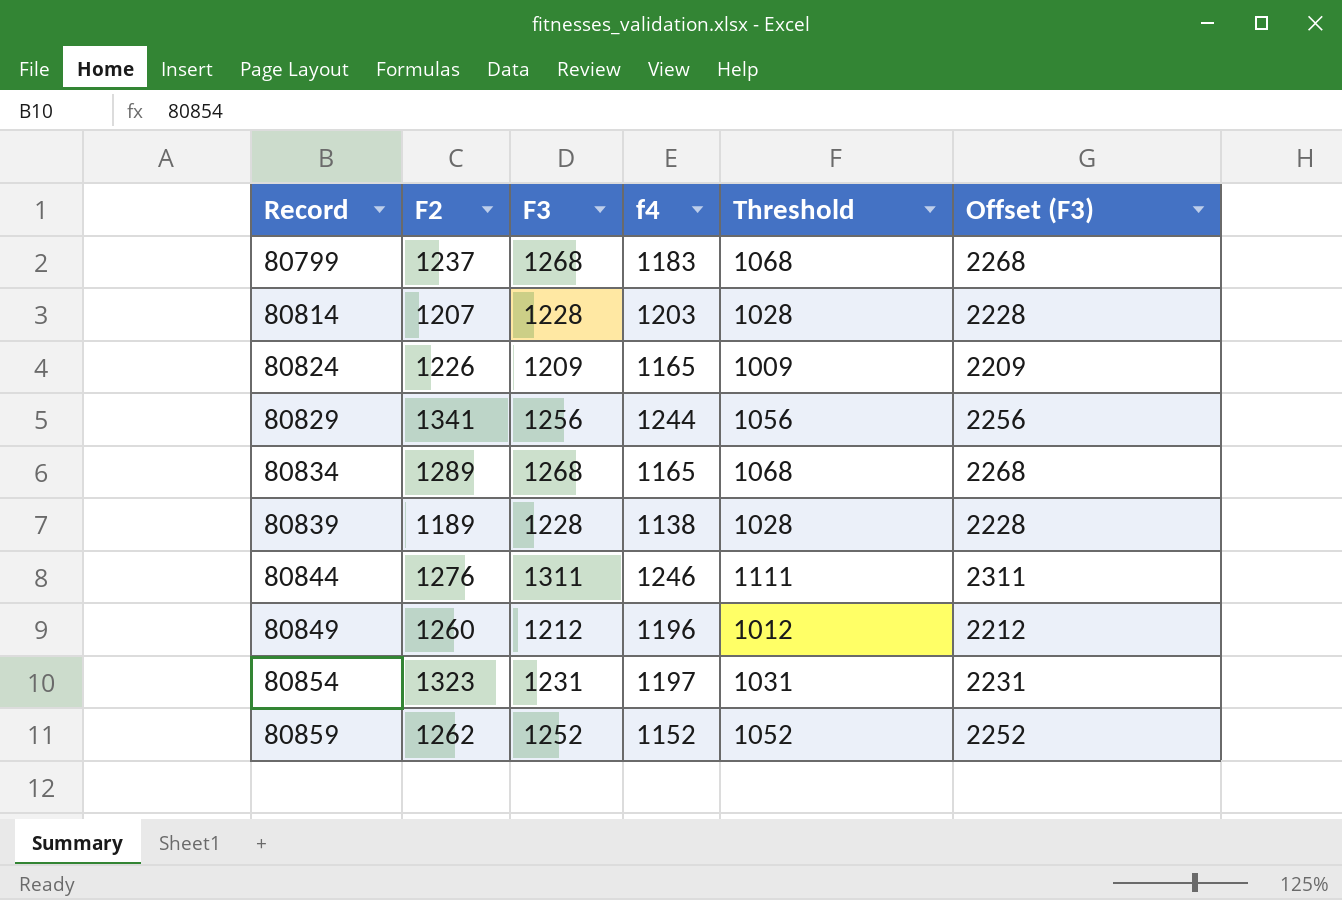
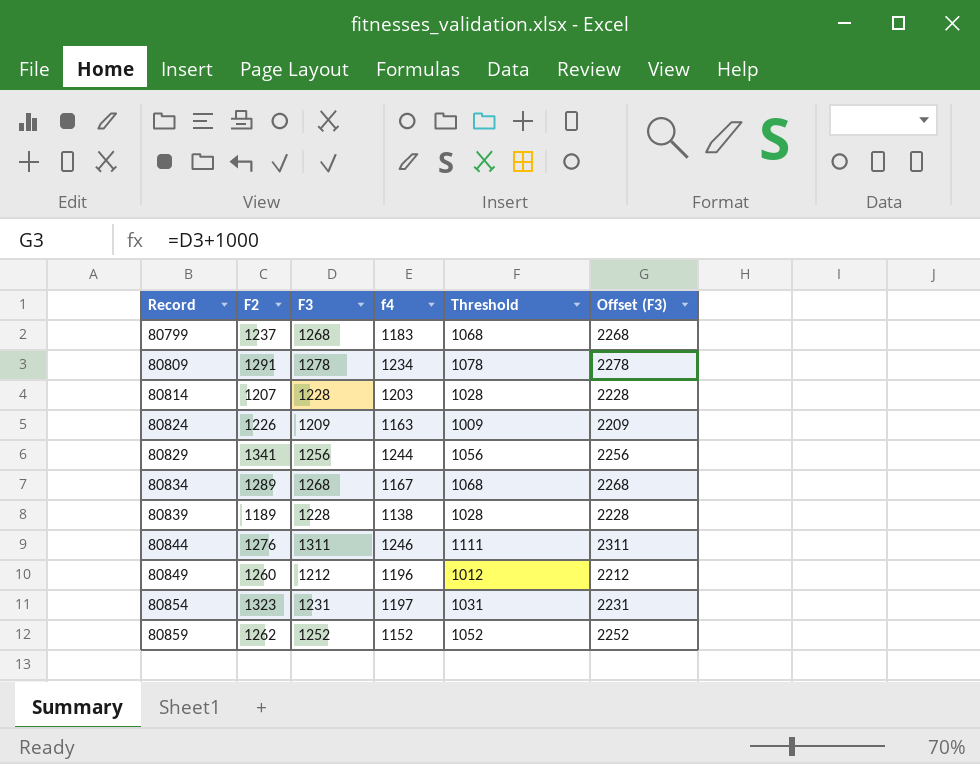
row 80809: none -> 1291 | 1278 | 1234 | 1078 | 2278
80824 | f4: 1165 -> 1163
80834 | f4: 1165 -> 1167

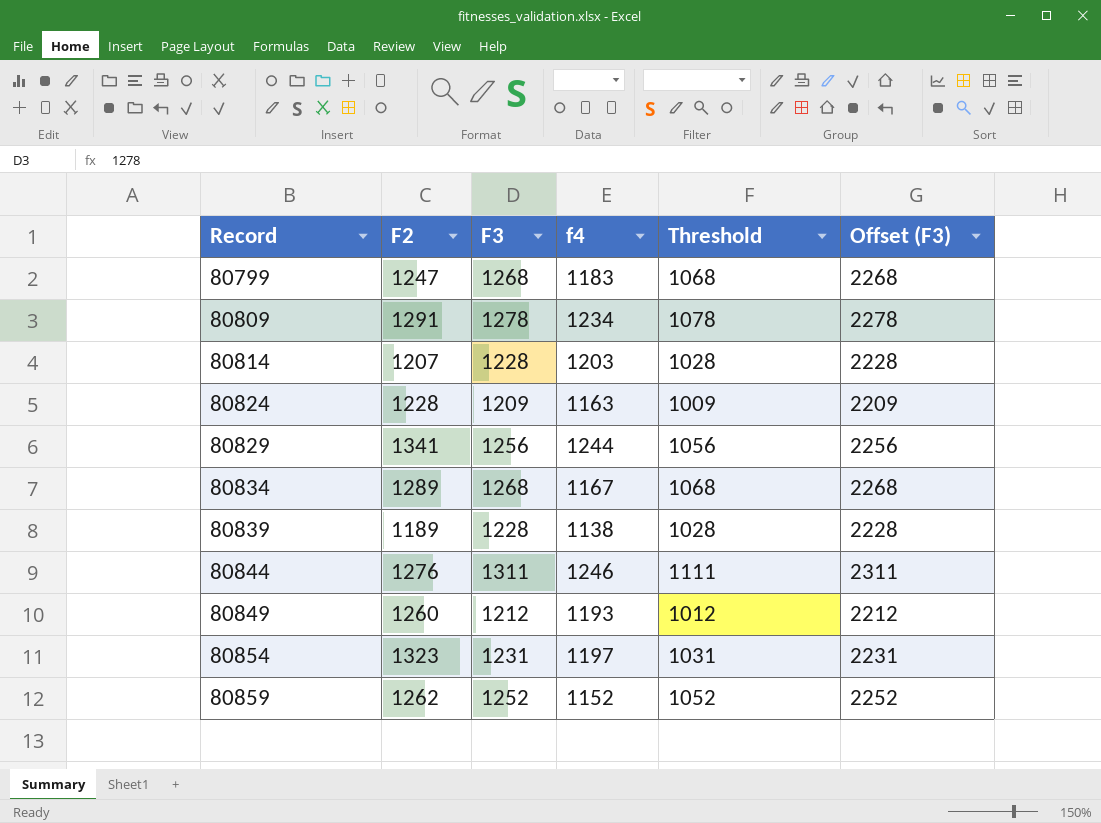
80799 | F2: 1237 -> 1247
80824 | F2: 1226 -> 1228
80849 | f4: 1196 -> 1193

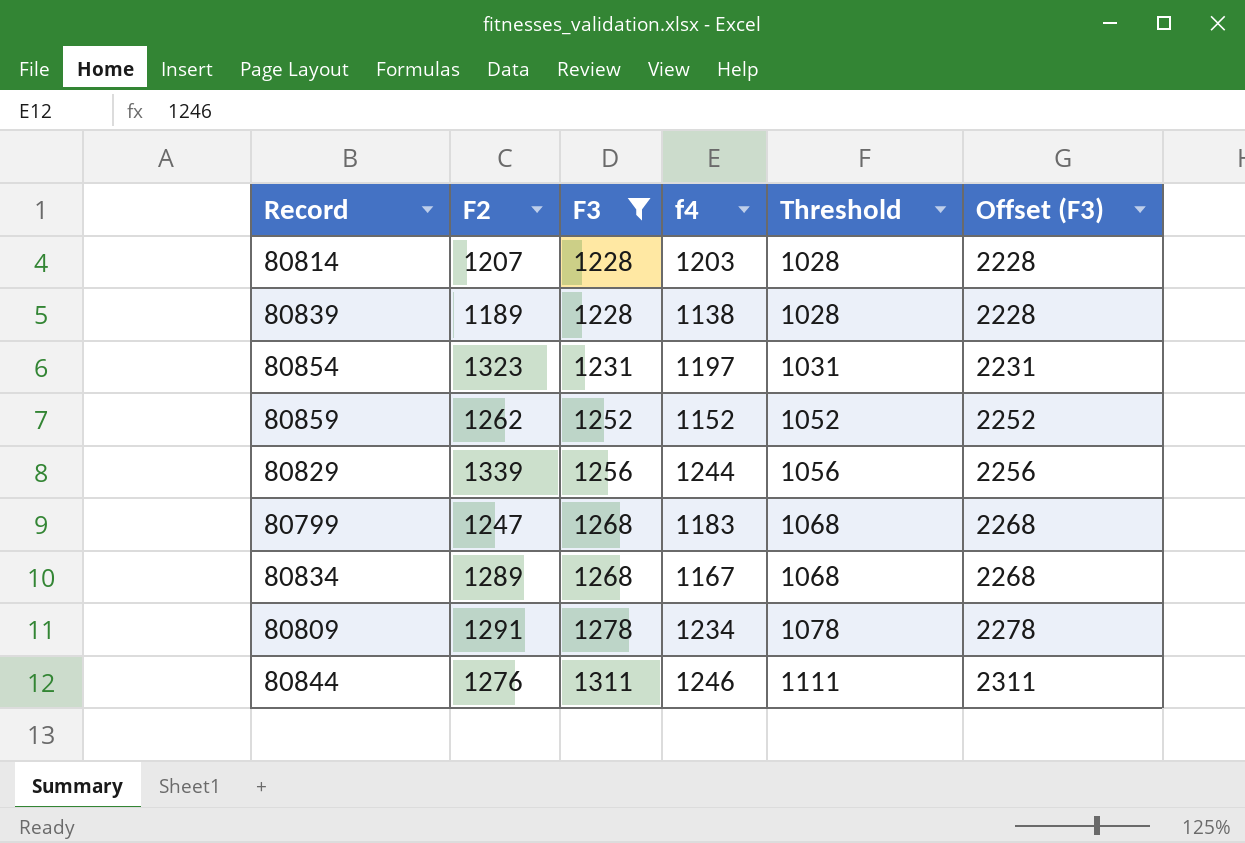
filter: none -> F3 >= 1228
row order: Record ascending -> F3 ascending
80829 | F2: 1341 -> 1339

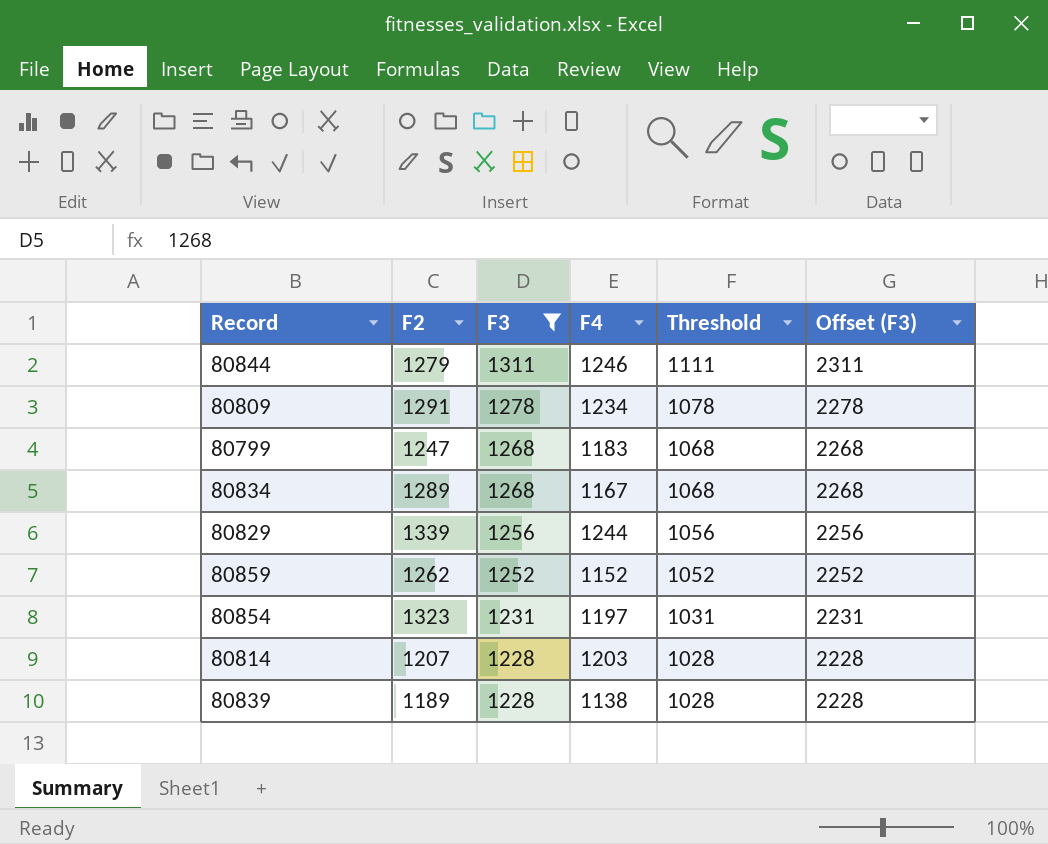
row order: F3 ascending -> F3 descending
column name: f4 -> F4
80844 | F2: 1276 -> 1279

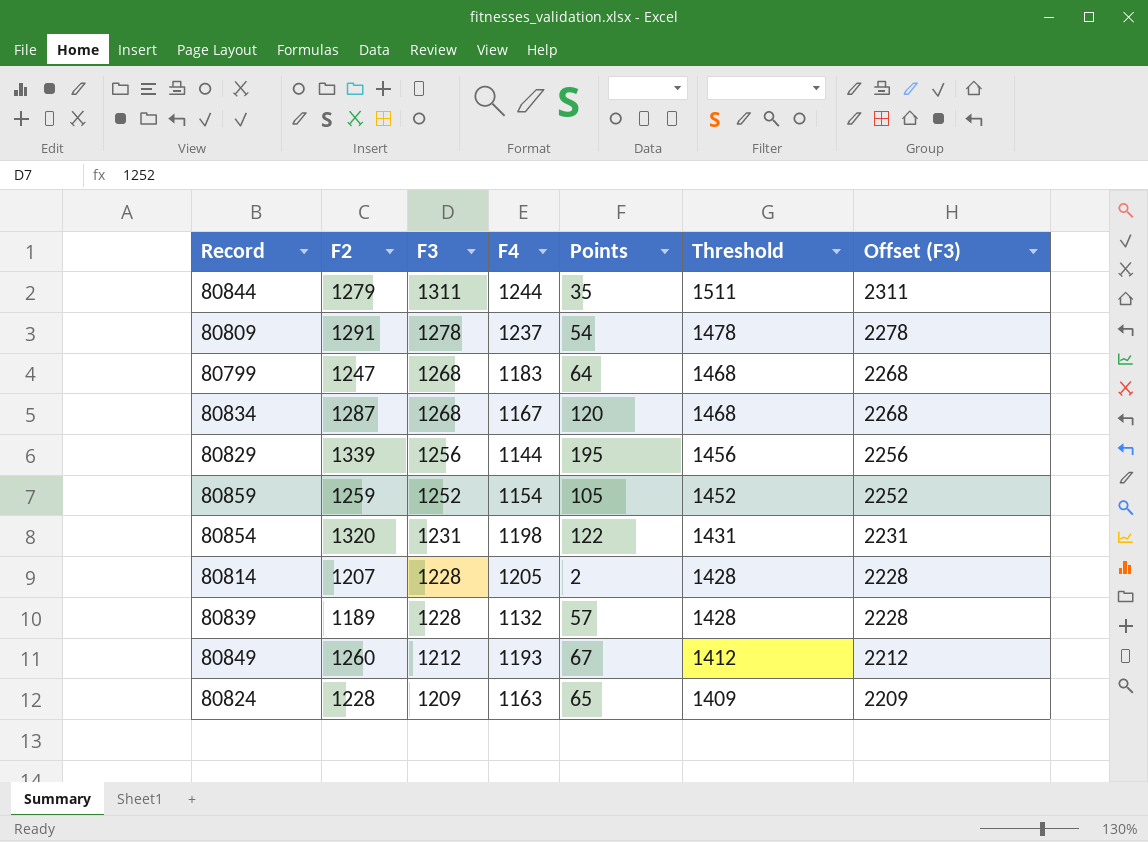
filter: F3 >= 1228 -> none
column Points | formula: none -> [F2] - [F4]
column Threshold | formula: [F3] - 200 -> [F3] + 200
80844 | F4: 1246 -> 1244
80809 | F4: 1234 -> 1237
80834 | F2: 1289 -> 1287
80829 | F4: 1244 -> 1144
80859 | F2: 1262 -> 1259
80859 | F4: 1152 -> 1154
80854 | F2: 1323 -> 1320
80854 | F4: 1197 -> 1198
80814 | F4: 1203 -> 1205
80839 | F4: 1138 -> 1132

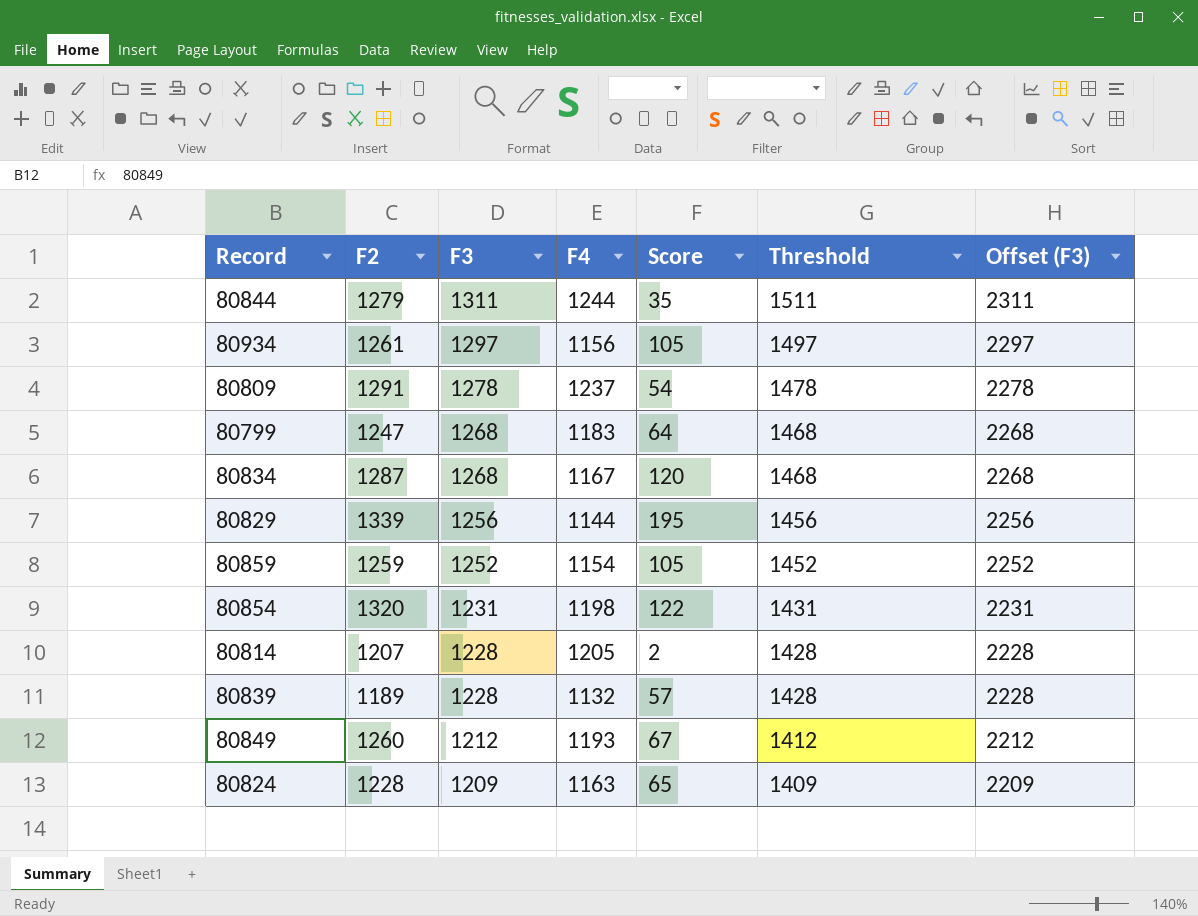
column name: Points -> Score
row 80934: none -> 1261 | 1297 | 1156 | 105 | 1497 | 2297

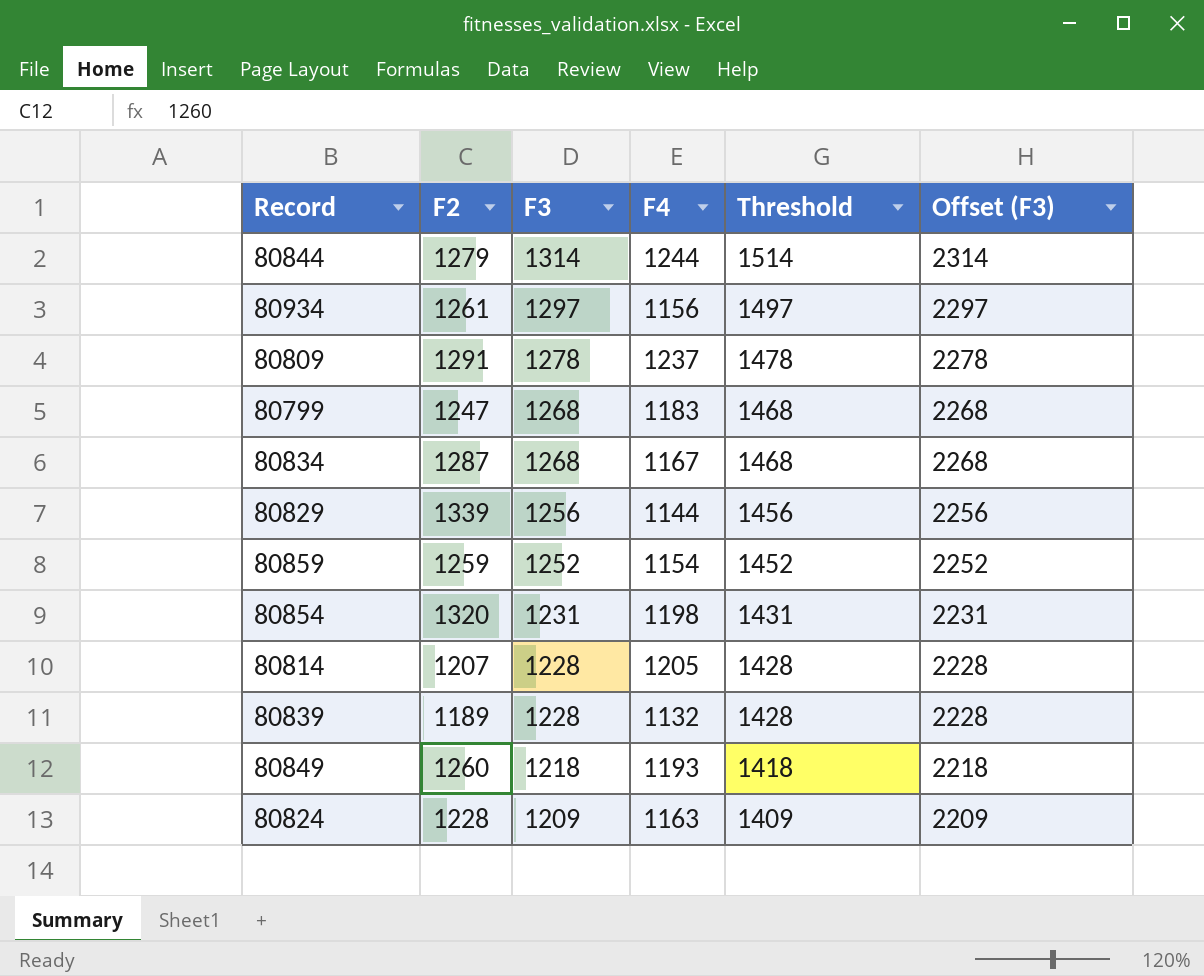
column Score | formula: [F2] - [F4] -> none
80844 | F3: 1311 -> 1314
80844 | Threshold: 1511 -> 1514
80844 | Offset (F3): 2311 -> 2314
80849 | F3: 1212 -> 1218
80849 | Threshold: 1412 -> 1418
80849 | Offset (F3): 2212 -> 2218

